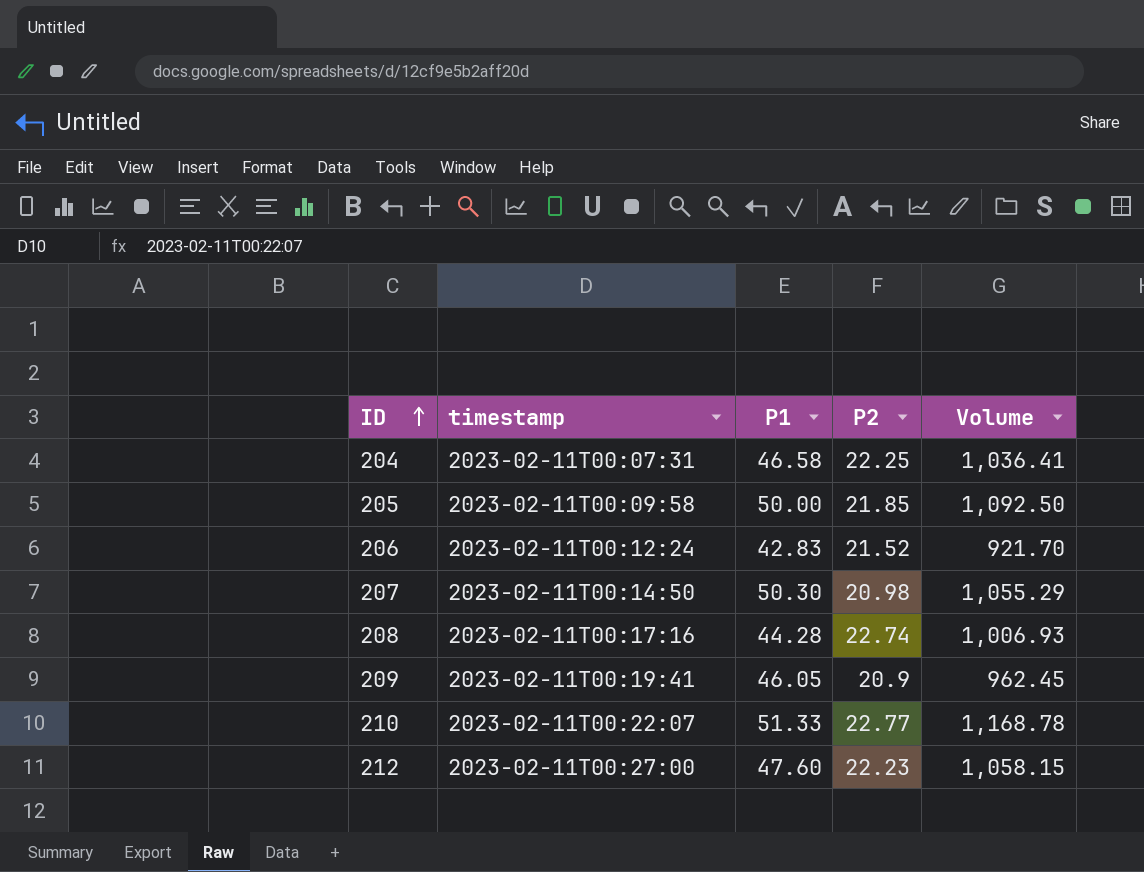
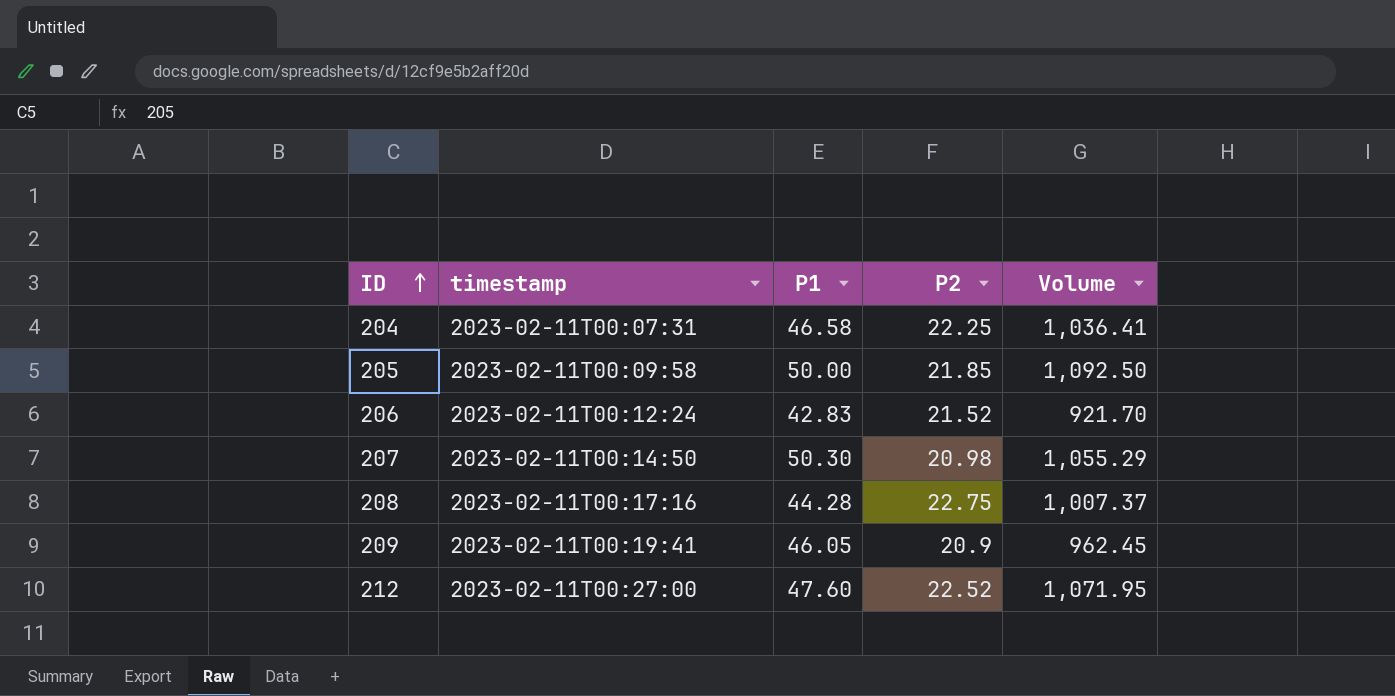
row 210: 2023-02-11T00:22:07 | 51.33 | 22.77 | 1,168.78 -> none
208 | P2: 22.74 -> 22.75
208 | Volume: 1,006.93 -> 1,007.37
212 | P2: 22.23 -> 22.52
212 | Volume: 1,058.15 -> 1,071.95

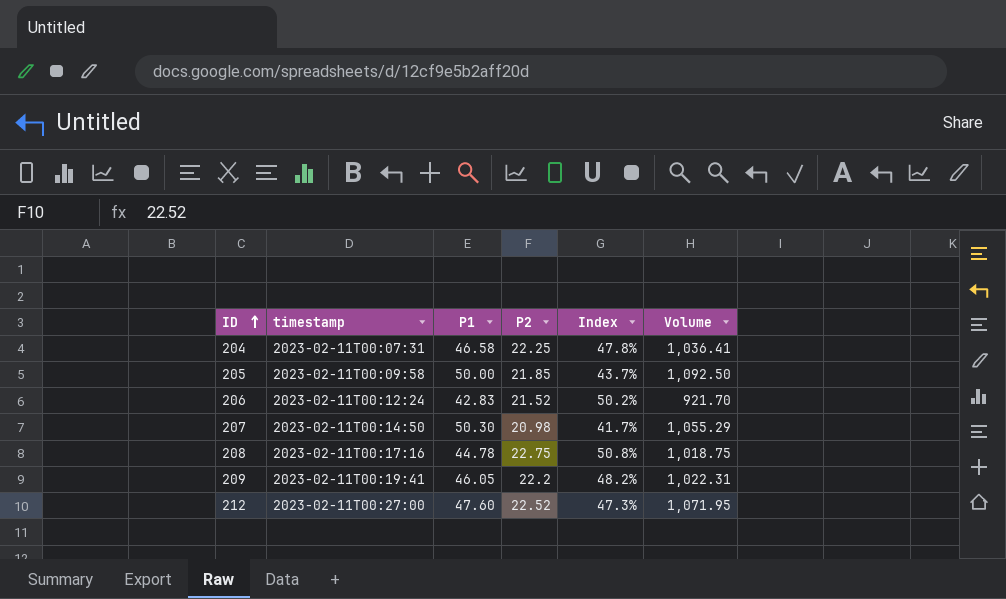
column Index | formula: none -> [P2] / [P1]
208 | P1: 44.28 -> 44.78
208 | Volume: 1,007.37 -> 1,018.75
209 | P2: 20.9 -> 22.2
209 | Volume: 962.45 -> 1,022.31

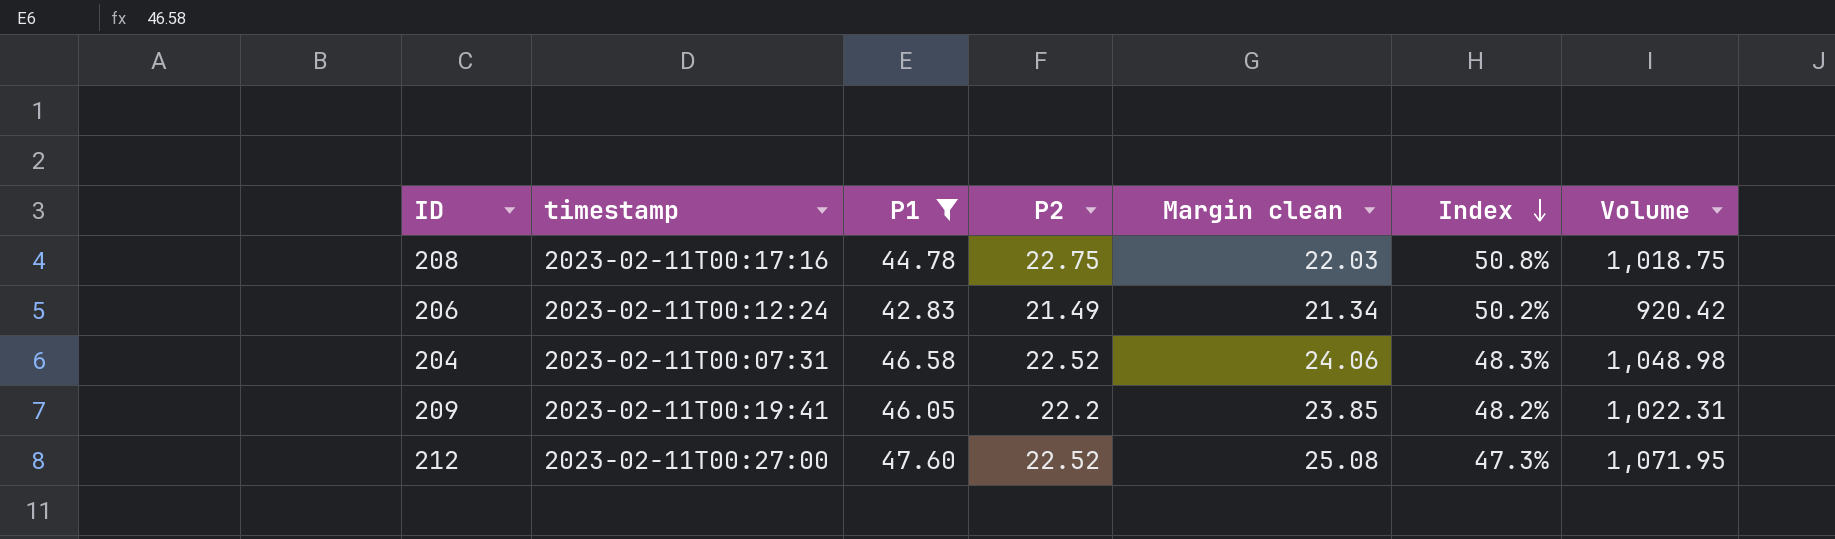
filter: none -> P1 <= 47.60
row order: ID ascending -> Index descending
column Margin clean | formula: none -> [P1] - [P2]
206 | P2: 21.52 -> 21.49
206 | Volume: 921.70 -> 920.42
204 | P2: 22.25 -> 22.52
204 | Index: 47.8% -> 48.3%
204 | Volume: 1,036.41 -> 1,048.98

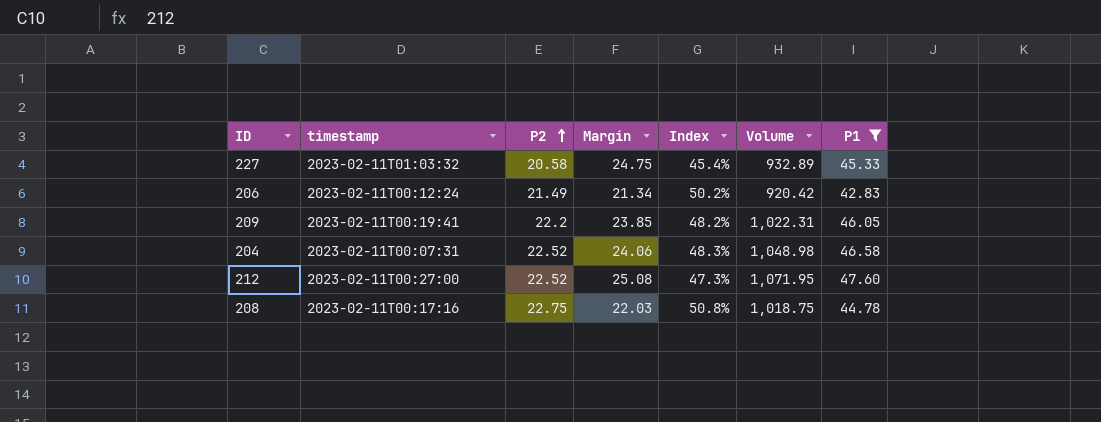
row order: Index descending -> P2 ascending
column name: Margin clean -> Margin
column P1 | position: 3 -> 7
row 227: none -> 2023-02-11T01:03:32 | 20.58 | 24.75 | 45.4% | 932.89 | 45.33

